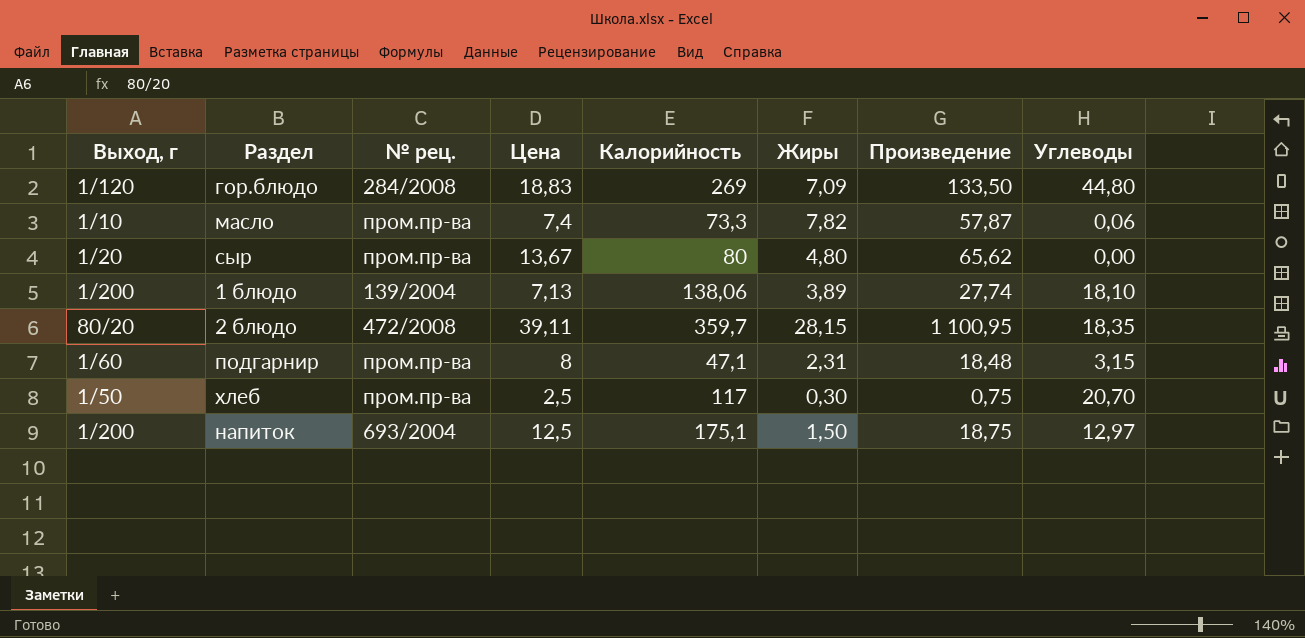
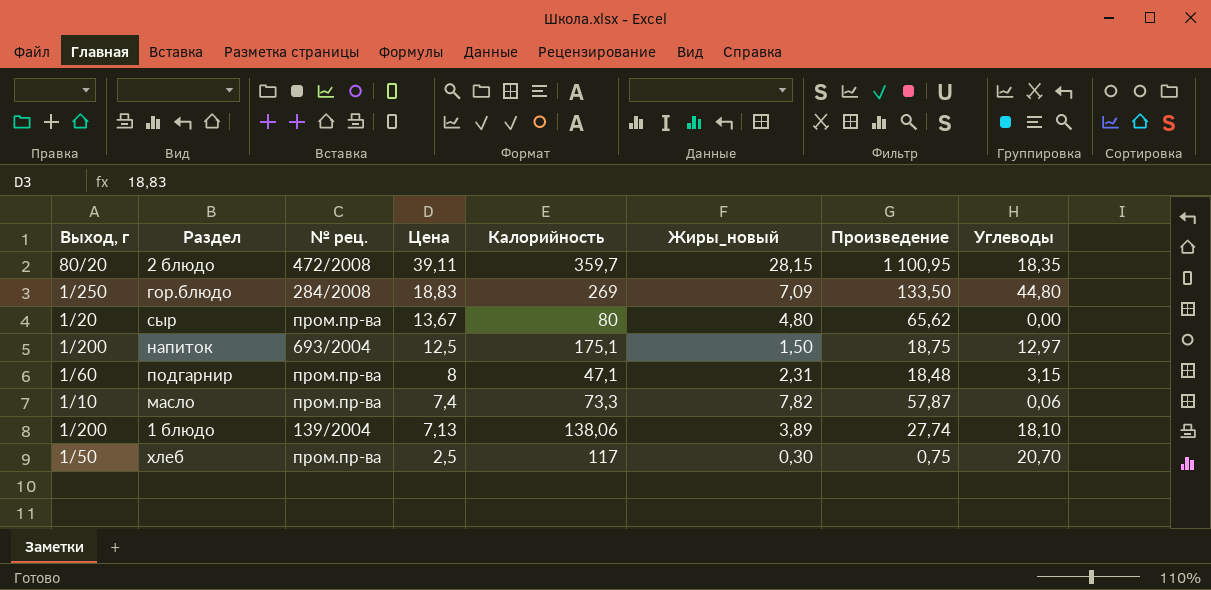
row order: none -> Цена descending
column name: Жиры -> Жиры_новый
гор.блюдо | Выход, г: 1/120 -> 1/250

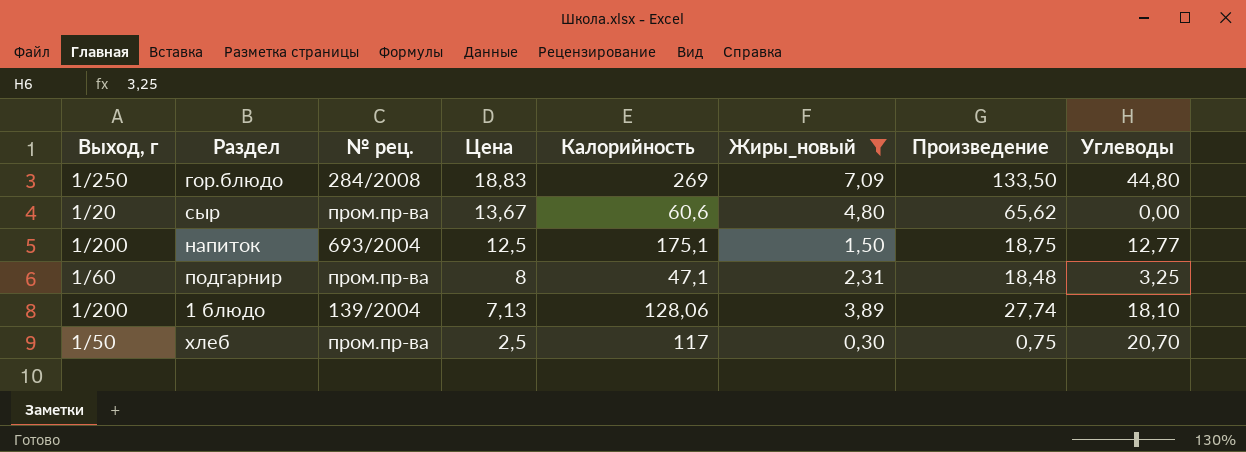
filter: none -> Жиры_новый <= 7,09
сыр | Калорийность: 80 -> 60,6
напиток | Углеводы: 12,97 -> 12,77
подгарнир | Углеводы: 3,15 -> 3,25
1 блюдо | Калорийность: 138,06 -> 128,06

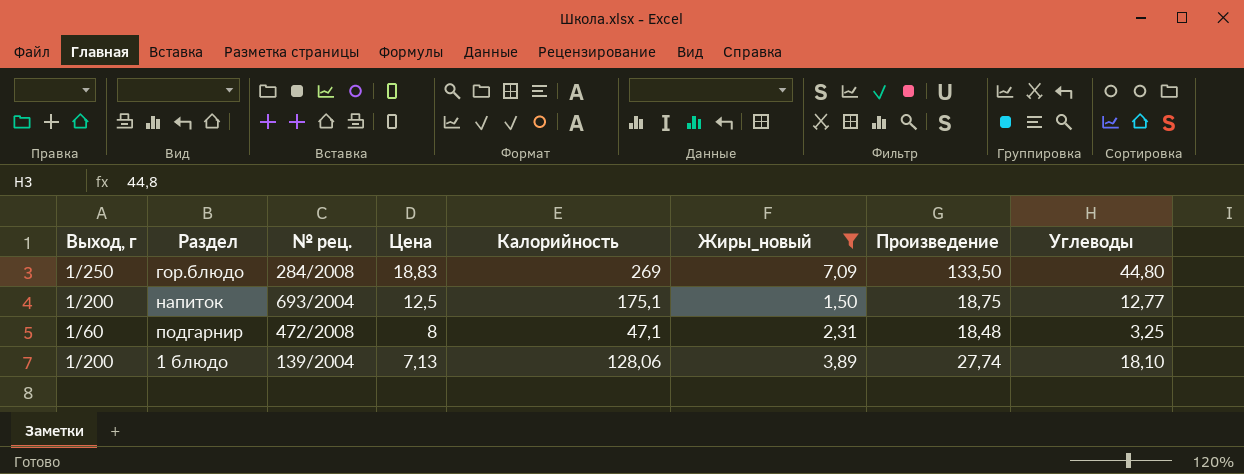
row сыр: 1/20 | пром.пр-ва | 13,67 | 60,6 | 4,80 | 65,62 | 0,00 -> none
row хлеб: 1/50 | пром.пр-ва | 2,5 | 117 | 0,30 | 0,75 | 20,70 -> none
подгарнир | № рец.: пром.пр-ва -> 472/2008

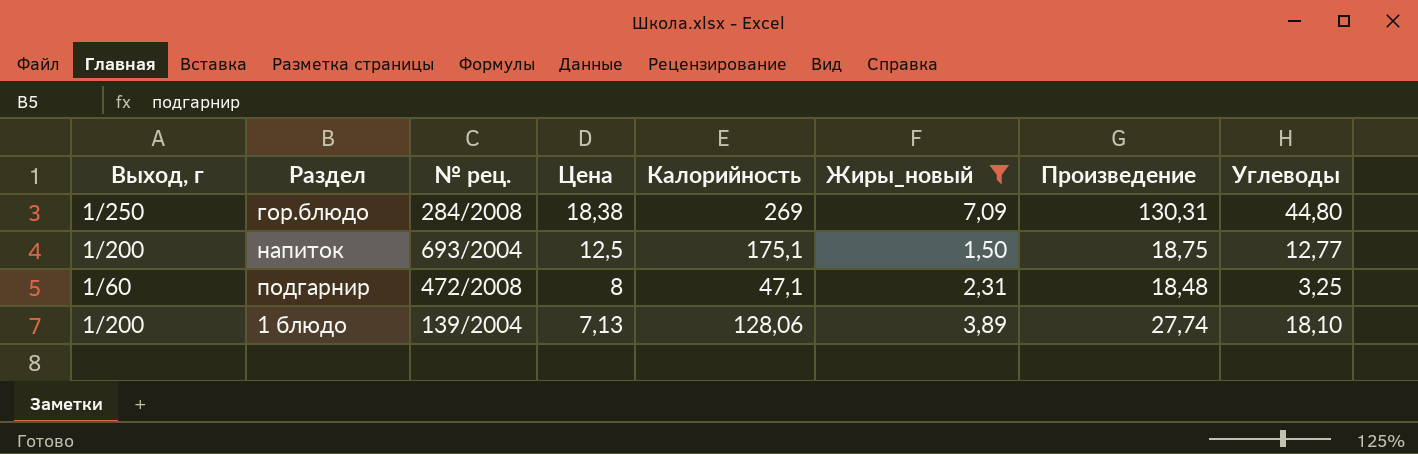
гор.блюдо | Цена: 18,83 -> 18,38
гор.блюдо | Произведение: 133,50 -> 130,31

